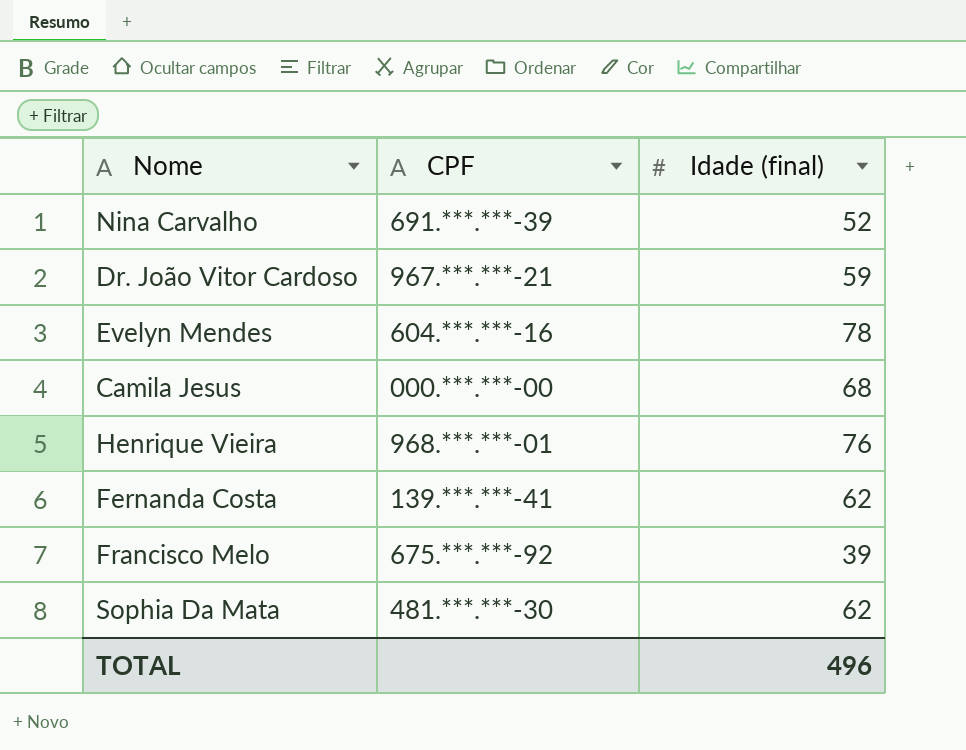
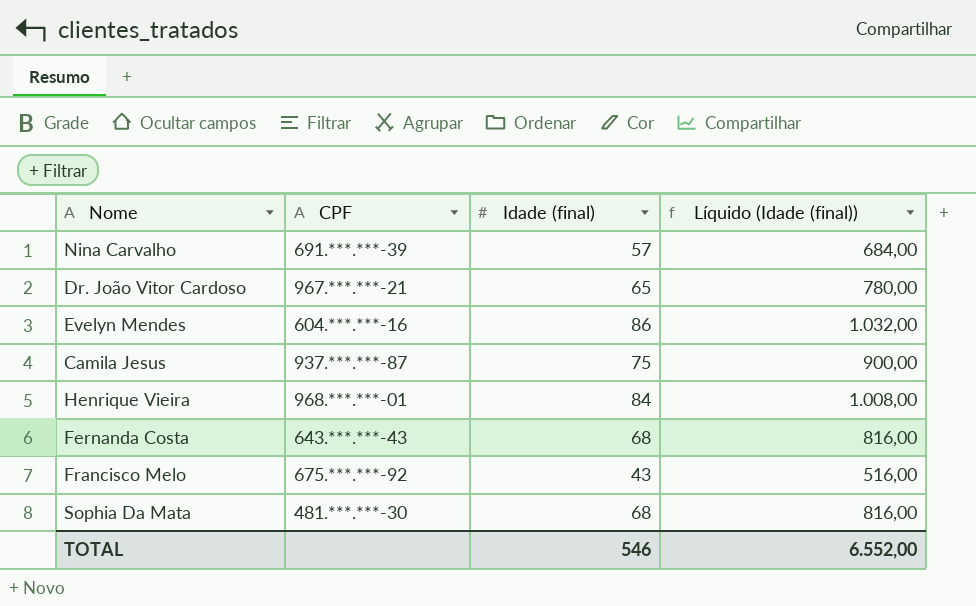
column Líquido (Idade (final)) | formula: none -> [Idade (final)] * 12
Nina Carvalho | Idade (final): 52 -> 57
Dr. João Vitor Cardoso | Idade (final): 59 -> 65
Evelyn Mendes | Idade (final): 78 -> 86
Camila Jesus | CPF: 000.***.***-00 -> 937.***.***-87
Camila Jesus | Idade (final): 68 -> 75
Henrique Vieira | Idade (final): 76 -> 84
Fernanda Costa | CPF: 139.***.***-41 -> 643.***.***-43
Fernanda Costa | Idade (final): 62 -> 68
Francisco Melo | Idade (final): 39 -> 43
Sophia Da Mata | Idade (final): 62 -> 68
TOTAL | Idade (final): 496 -> 546

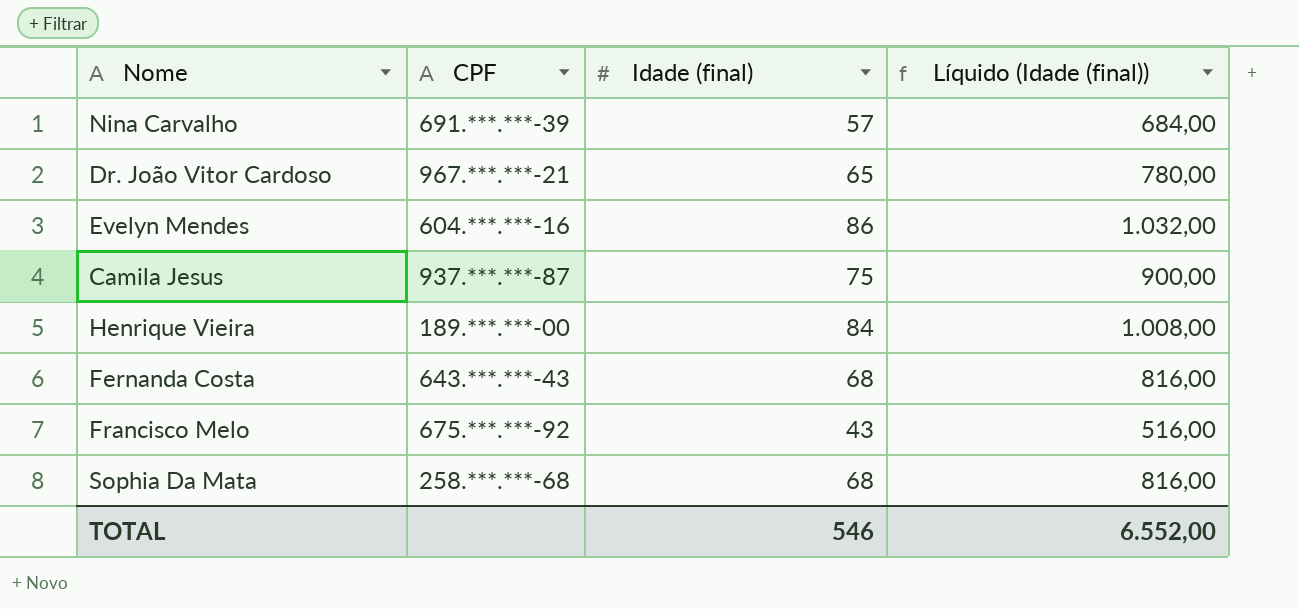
Henrique Vieira | CPF: 968.***.***-01 -> 189.***.***-00
Sophia Da Mata | CPF: 481.***.***-30 -> 258.***.***-68

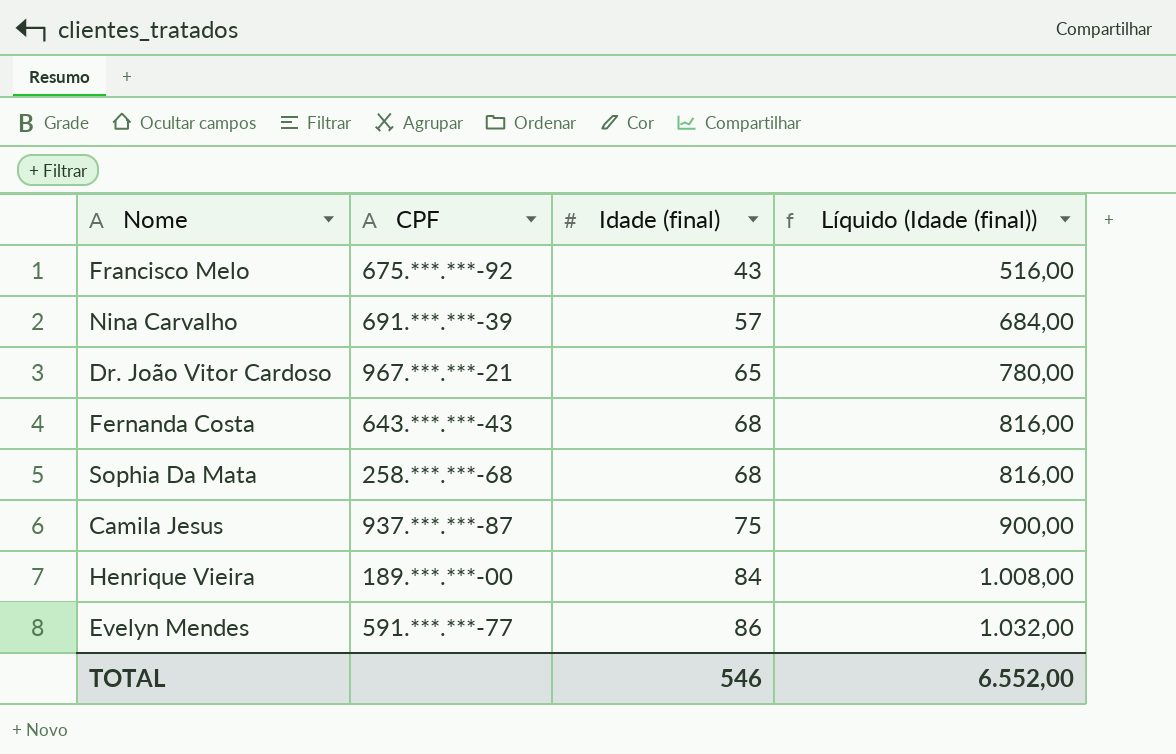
row order: none -> Idade (final) ascending
Evelyn Mendes | CPF: 604.***.***-16 -> 591.***.***-77

